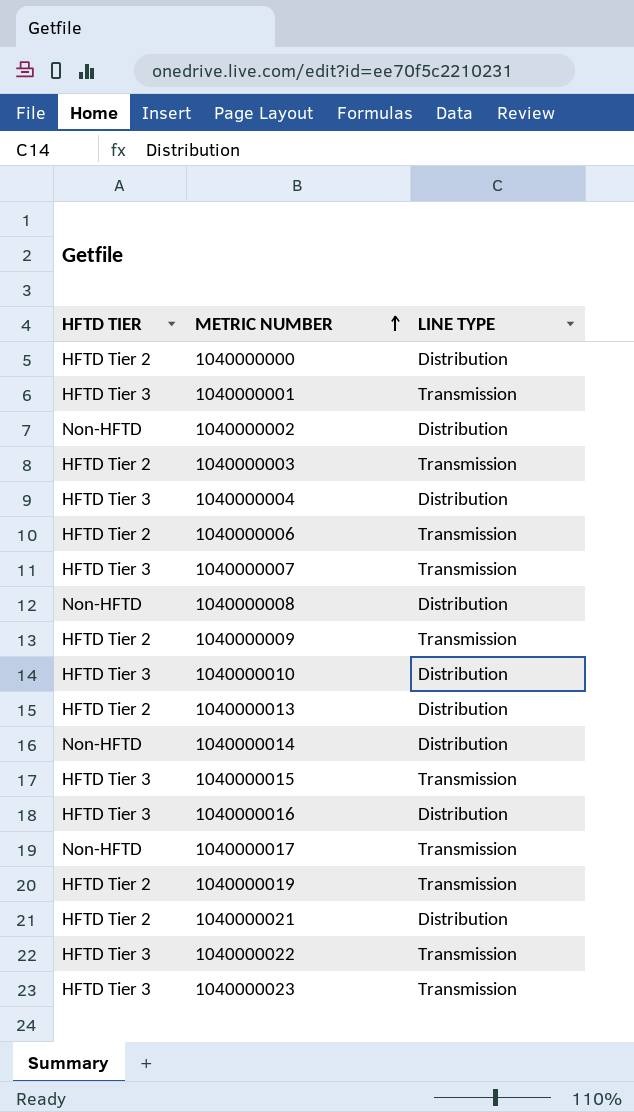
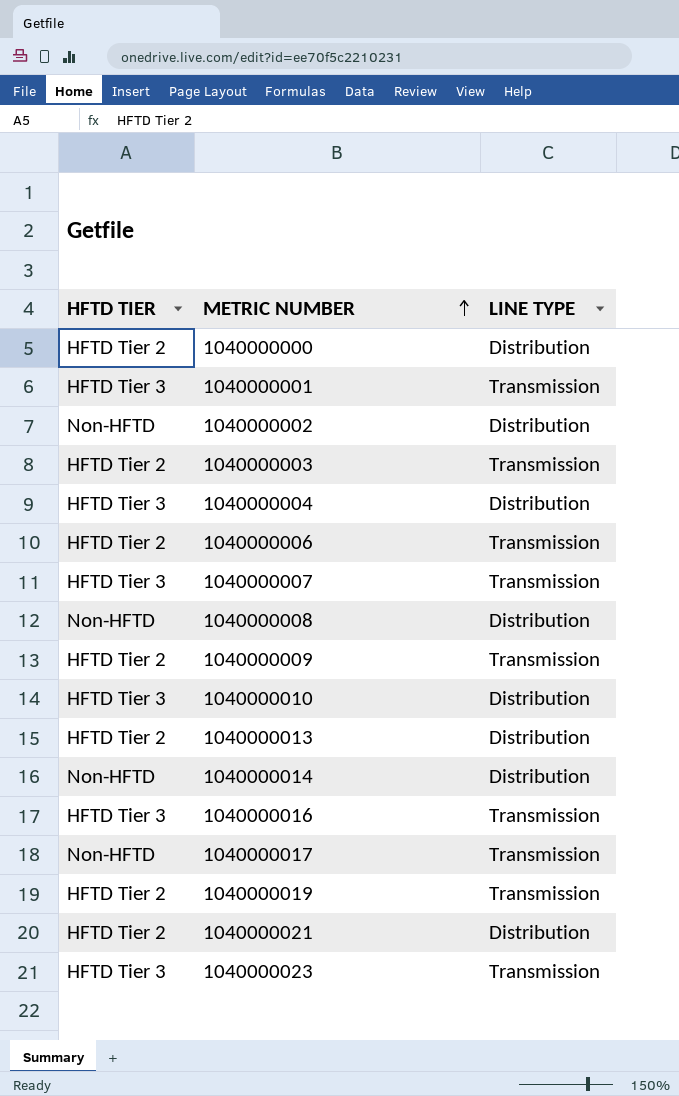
row 1040000015: HFTD Tier 3 | Transmission -> none
row 1040000022: HFTD Tier 3 | Transmission -> none
1040000016 | LINE TYPE: Distribution -> Transmission

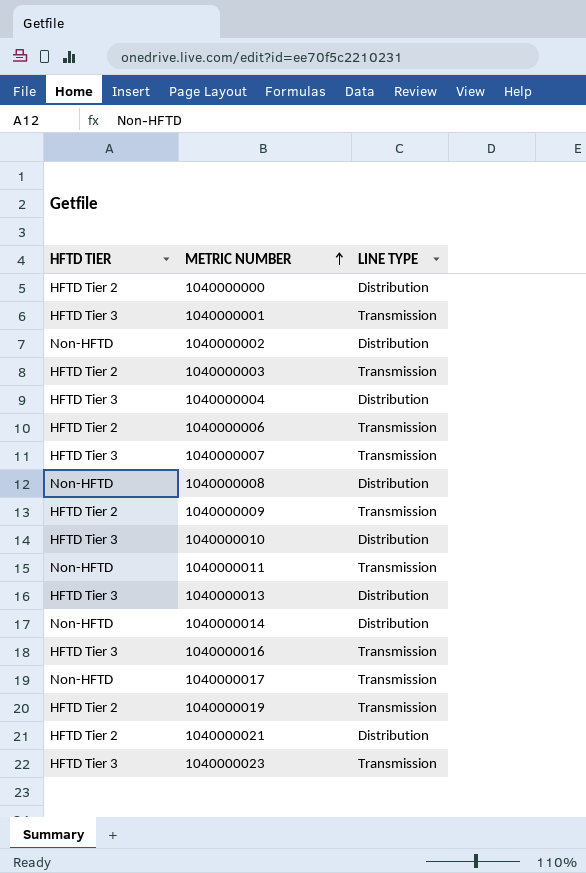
row 1040000011: none -> Non-HFTD | Transmission
1040000013 | HFTD TIER: HFTD Tier 2 -> HFTD Tier 3

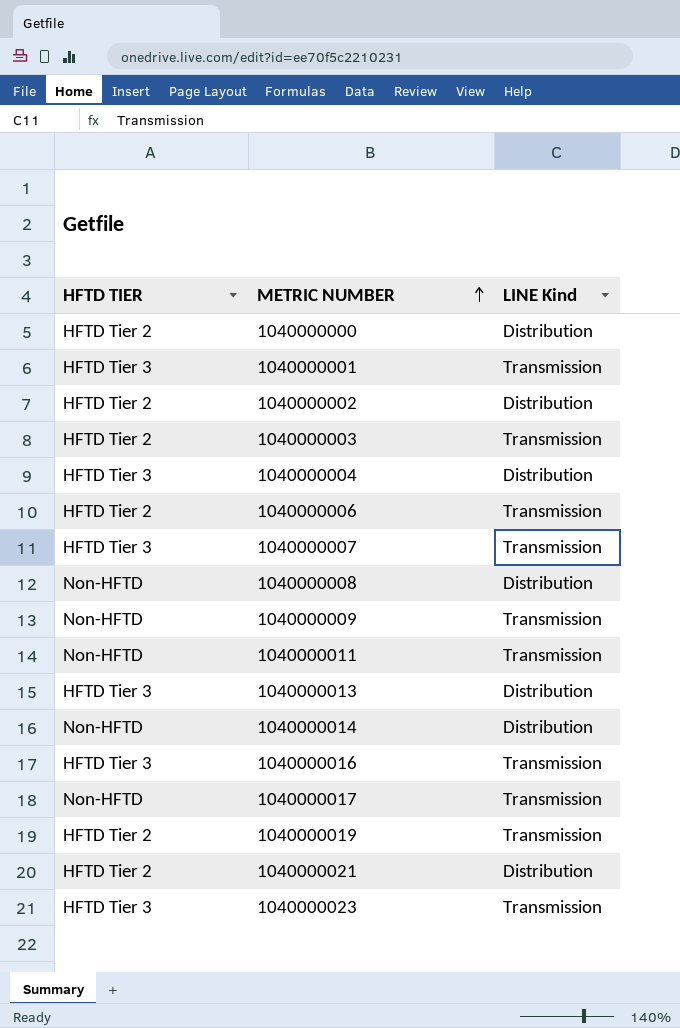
column name: LINE TYPE -> LINE Kind
row 1040000010: HFTD Tier 3 | Distribution -> none
1040000002 | HFTD TIER: Non-HFTD -> HFTD Tier 2
1040000009 | HFTD TIER: HFTD Tier 2 -> Non-HFTD

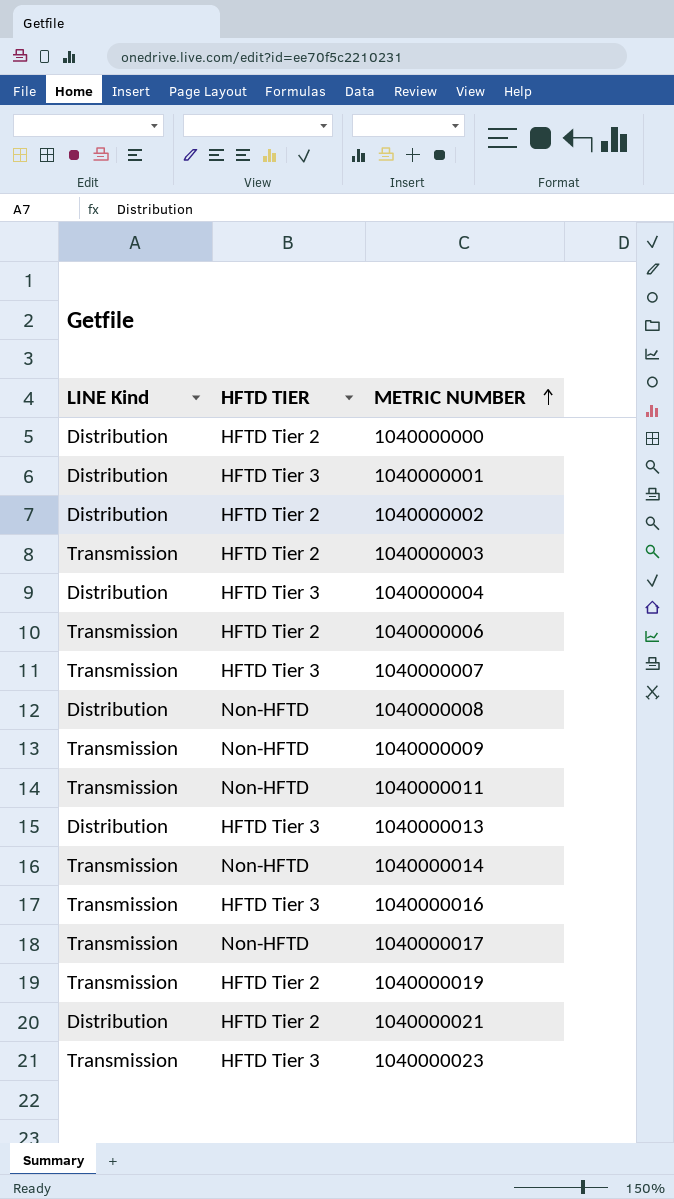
column LINE Kind | position: 3 -> 1
1040000001 | LINE Kind: Transmission -> Distribution
1040000014 | LINE Kind: Distribution -> Transmission

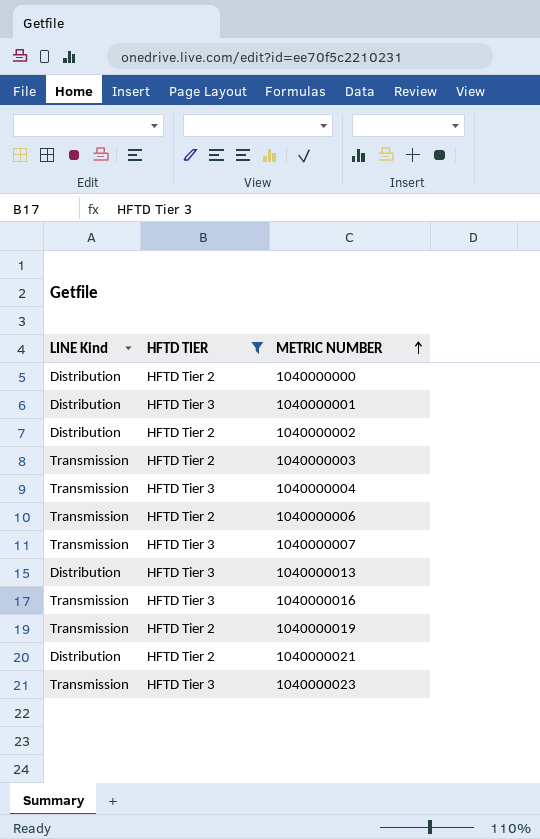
filter: none -> HFTD TIER != Non-HFTD
1040000004 | LINE Kind: Distribution -> Transmission

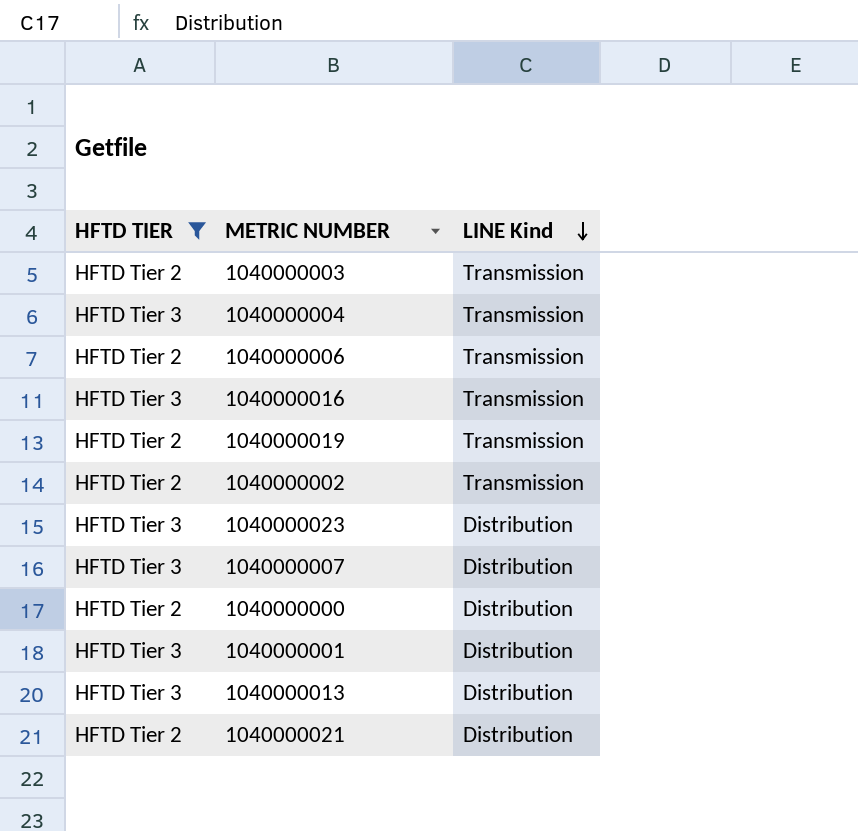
row order: METRIC NUMBER ascending -> LINE Kind descending
column LINE Kind | position: 1 -> 3
1040000002 | LINE Kind: Distribution -> Transmission
1040000023 | LINE Kind: Transmission -> Distribution
1040000007 | LINE Kind: Transmission -> Distribution

